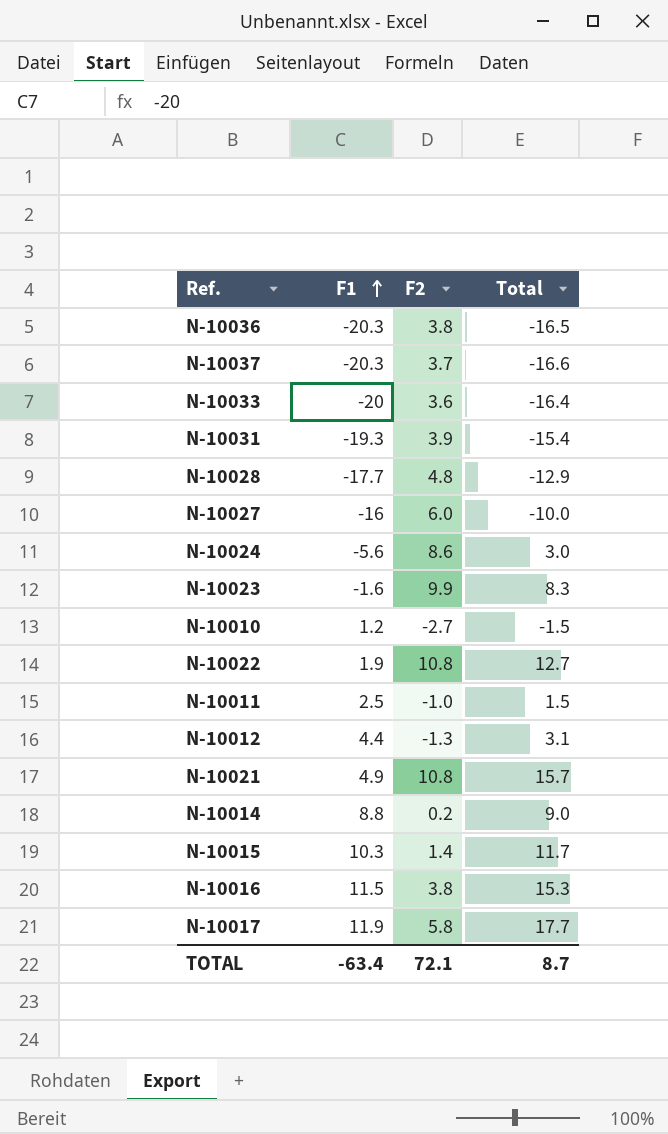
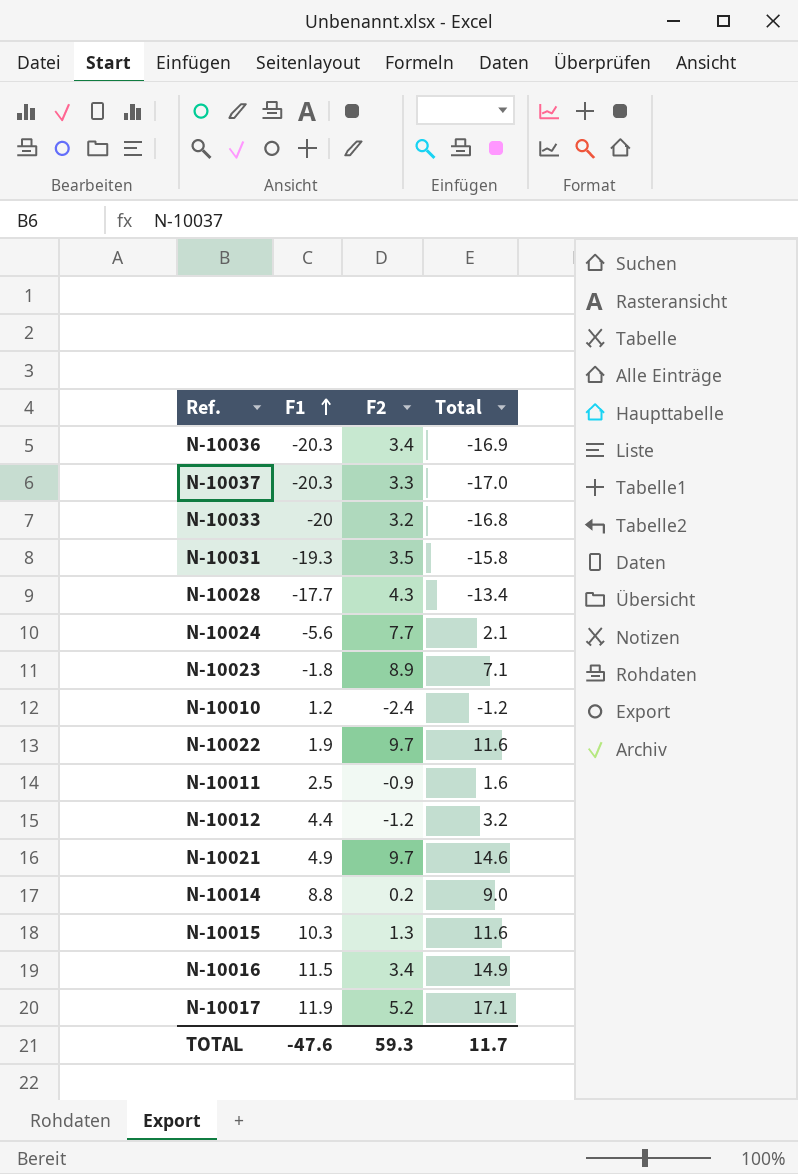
row N-10027: -16 | 6.0 | -10.0 -> none
N-10036 | F2: 3.8 -> 3.4
N-10036 | Total: -16.5 -> -16.9
N-10037 | F2: 3.7 -> 3.3
N-10037 | Total: -16.6 -> -17.0
N-10033 | F2: 3.6 -> 3.2
N-10033 | Total: -16.4 -> -16.8
N-10031 | F2: 3.9 -> 3.5
N-10031 | Total: -15.4 -> -15.8
N-10028 | F2: 4.8 -> 4.3
N-10028 | Total: -12.9 -> -13.4
N-10024 | F2: 8.6 -> 7.7
N-10024 | Total: 3.0 -> 2.1
N-10023 | F1: -1.6 -> -1.8
N-10023 | F2: 9.9 -> 8.9
N-10023 | Total: 8.3 -> 7.1
N-10010 | F2: -2.7 -> -2.4
N-10010 | Total: -1.5 -> -1.2
N-10022 | F2: 10.8 -> 9.7
N-10022 | Total: 12.7 -> 11.6
N-10011 | F2: -1.0 -> -0.9
N-10011 | Total: 1.5 -> 1.6
N-10012 | F2: -1.3 -> -1.2
N-10012 | Total: 3.1 -> 3.2
N-10021 | F2: 10.8 -> 9.7
N-10021 | Total: 15.7 -> 14.6
N-10015 | F2: 1.4 -> 1.3
N-10015 | Total: 11.7 -> 11.6
N-10016 | F2: 3.8 -> 3.4
N-10016 | Total: 15.3 -> 14.9
N-10017 | F2: 5.8 -> 5.2
N-10017 | Total: 17.7 -> 17.1
TOTAL | F1: -63.4 -> -47.6
TOTAL | F2: 72.1 -> 59.3
TOTAL | Total: 8.7 -> 11.7

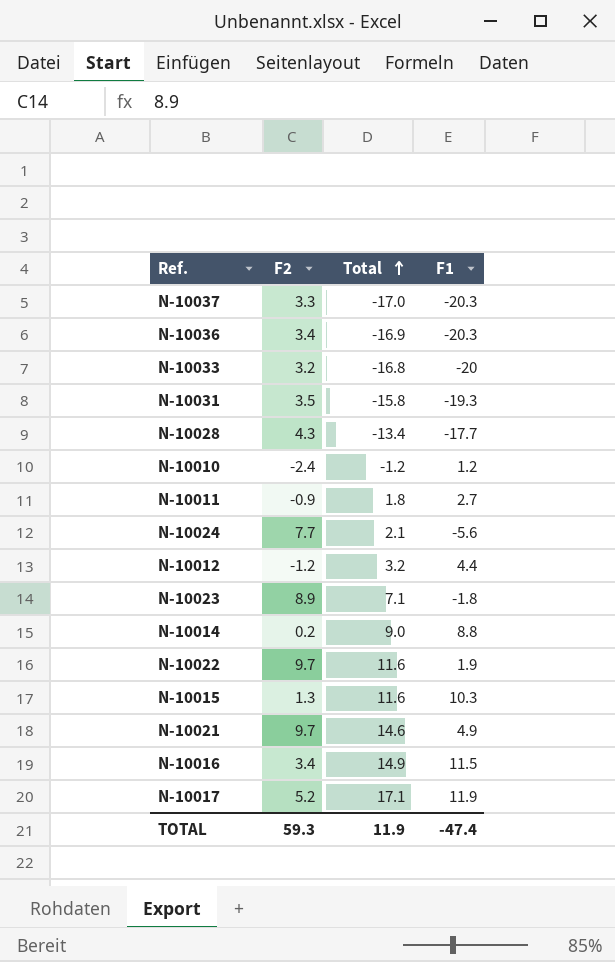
row order: F1 ascending -> Total ascending
column F1 | position: 2 -> 4
N-10011 | Total: 1.6 -> 1.8
N-10011 | F1: 2.5 -> 2.7
TOTAL | Total: 11.7 -> 11.9
TOTAL | F1: -47.6 -> -47.4

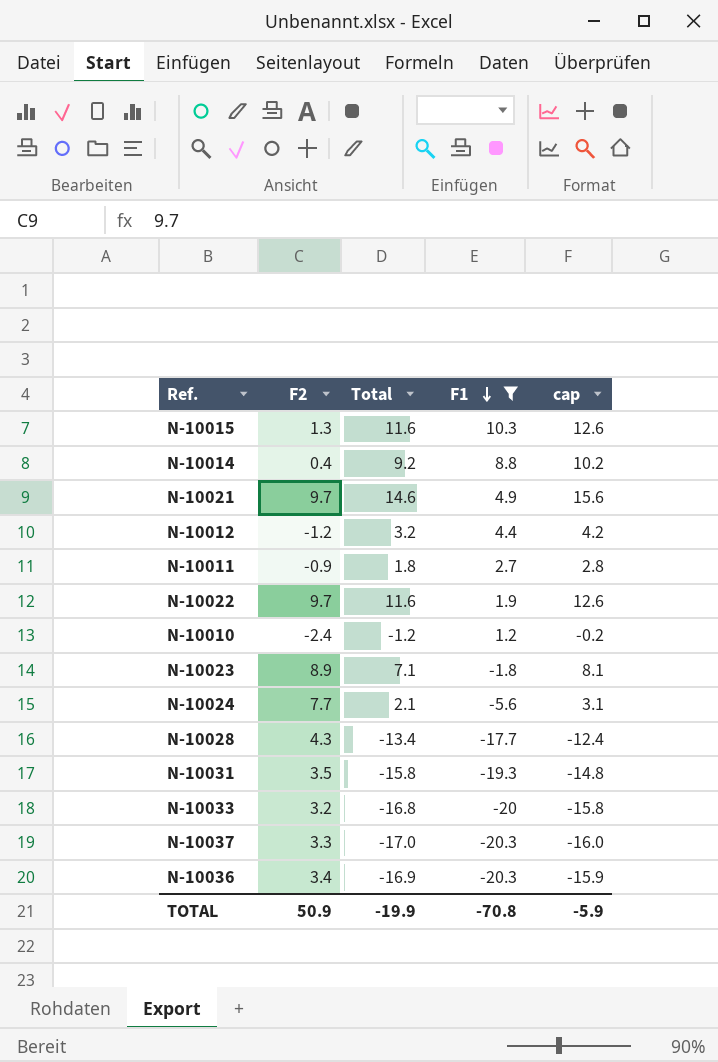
filter: none -> F1 <= 10.3
row order: Total ascending -> F1 descending
column cap | formula: none -> [Total] + 1
N-10014 | F2: 0.2 -> 0.4
N-10014 | Total: 9.0 -> 9.2
TOTAL | F2: 59.3 -> 50.9
TOTAL | Total: 11.9 -> -19.9
TOTAL | F1: -47.4 -> -70.8

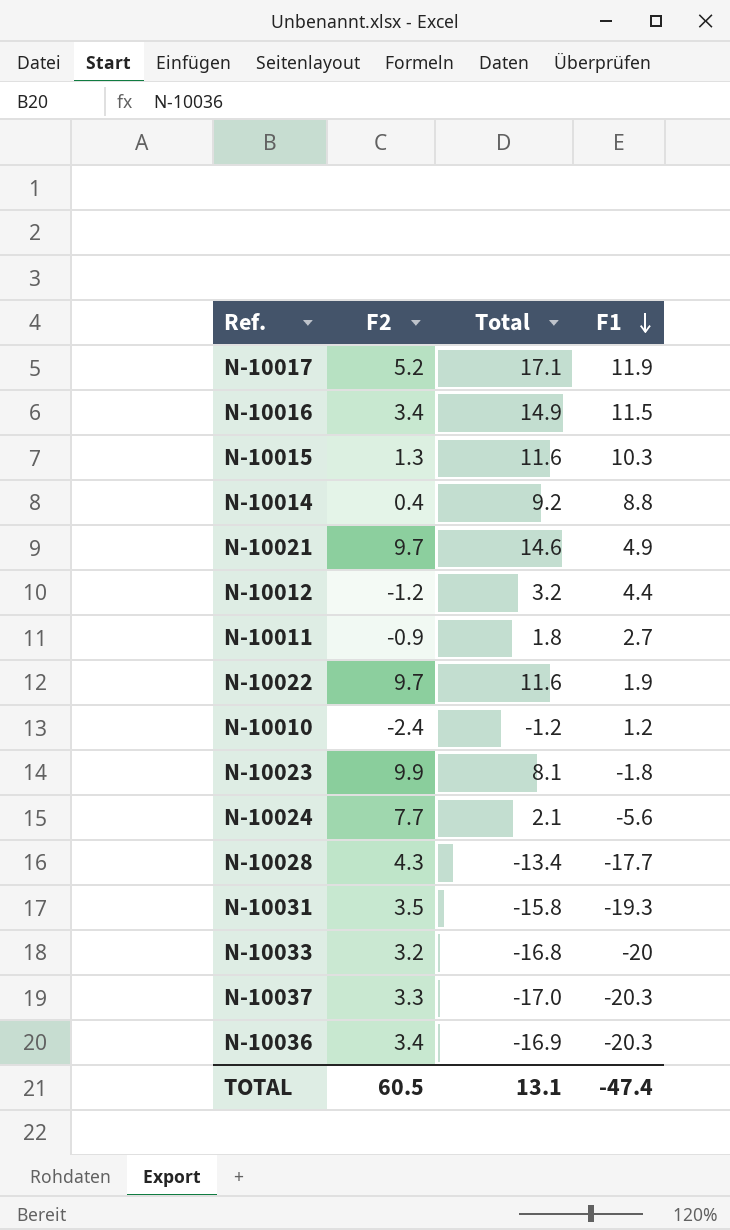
filter: F1 <= 10.3 -> none
column cap | formula: [Total] + 1 -> none
N-10023 | F2: 8.9 -> 9.9
N-10023 | Total: 7.1 -> 8.1
TOTAL | F2: 50.9 -> 60.5
TOTAL | Total: -19.9 -> 13.1
TOTAL | F1: -70.8 -> -47.4

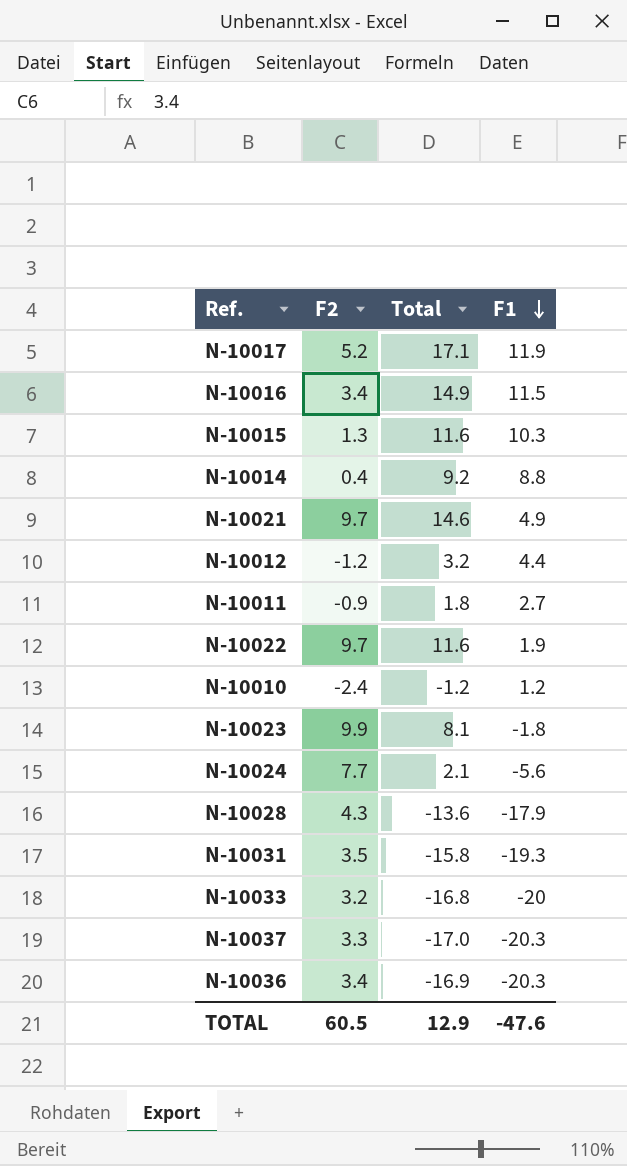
N-10028 | Total: -13.4 -> -13.6
N-10028 | F1: -17.7 -> -17.9
TOTAL | Total: 13.1 -> 12.9
TOTAL | F1: -47.4 -> -47.6

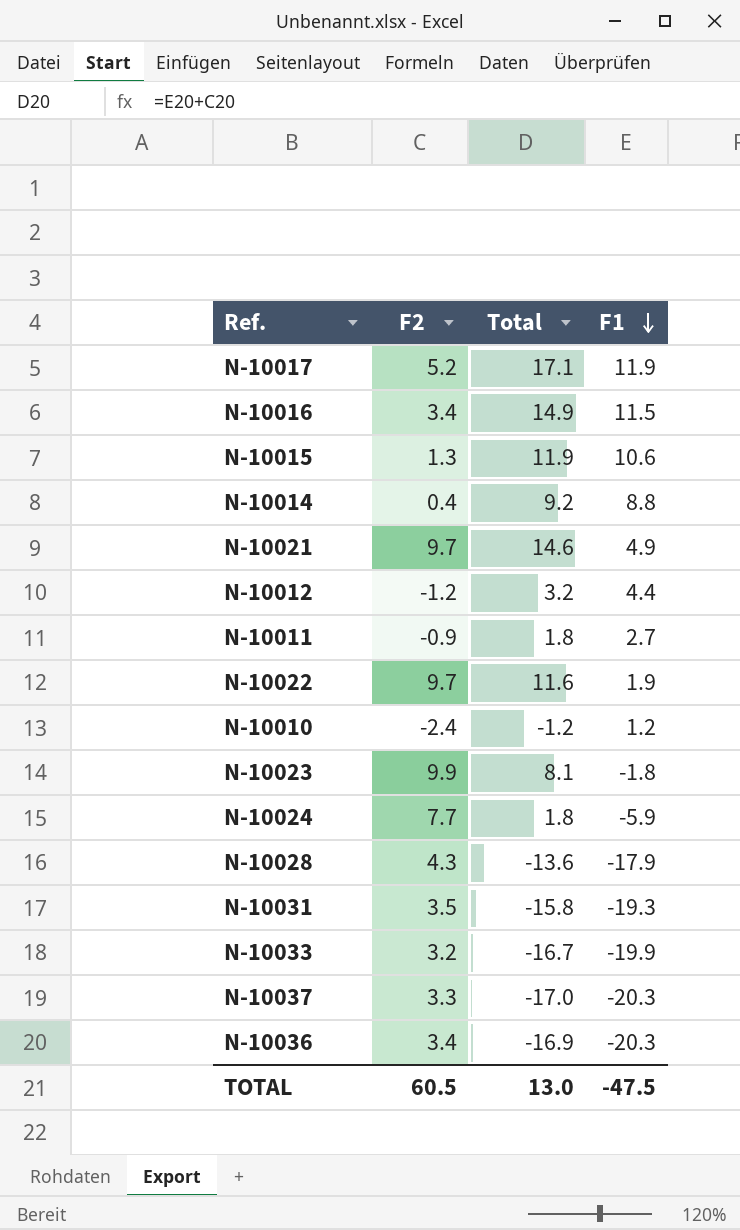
N-10015 | Total: 11.6 -> 11.9
N-10015 | F1: 10.3 -> 10.6
N-10024 | Total: 2.1 -> 1.8
N-10024 | F1: -5.6 -> -5.9
N-10033 | Total: -16.8 -> -16.7
N-10033 | F1: -20 -> -19.9
TOTAL | Total: 12.9 -> 13.0
TOTAL | F1: -47.6 -> -47.5

